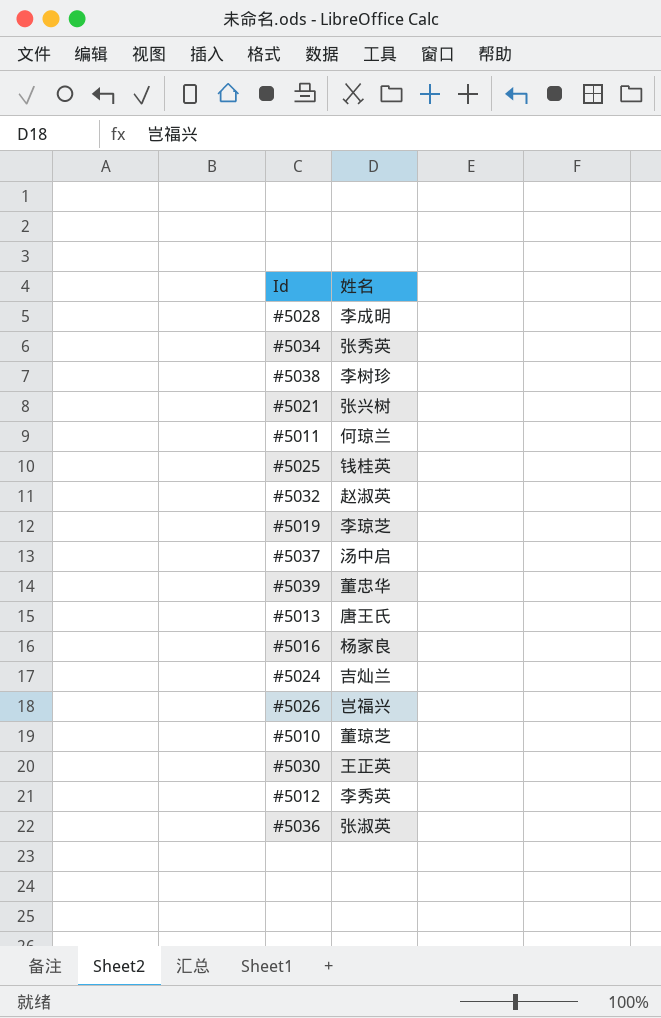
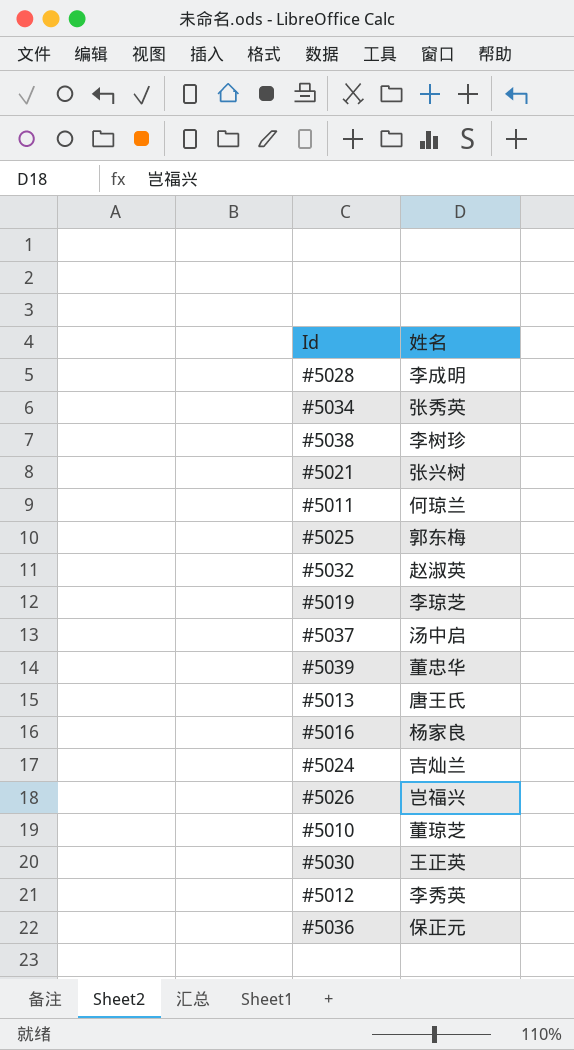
#5025 | 姓名: 钱桂英 -> 郭东梅
#5036 | 姓名: 张淑英 -> 保正元

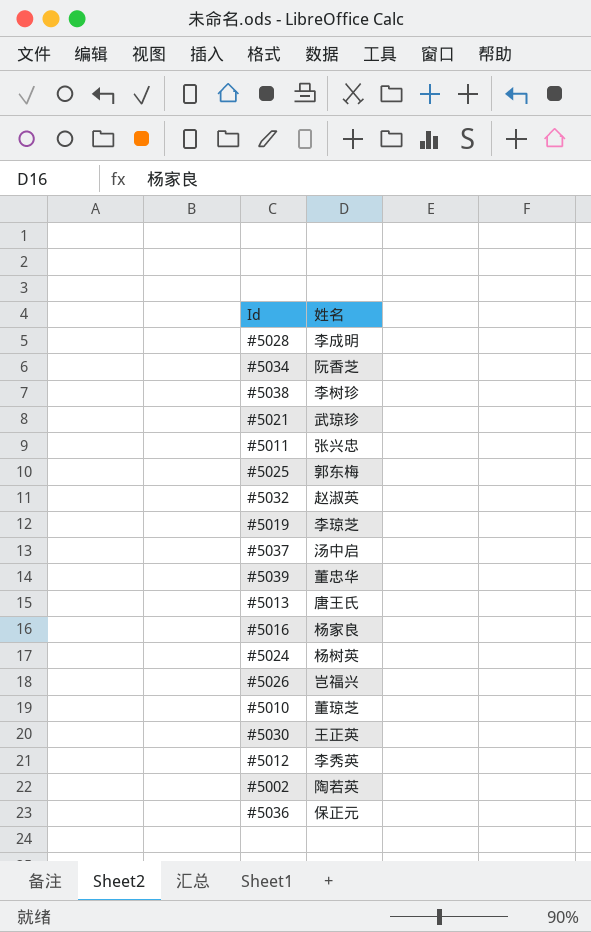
#5034 | 姓名: 张秀英 -> 阮香芝
#5021 | 姓名: 张兴树 -> 武琼珍
#5011 | 姓名: 何琼兰 -> 张兴忠
#5024 | 姓名: 吉灿兰 -> 杨树英
row #5002: none -> 陶若英

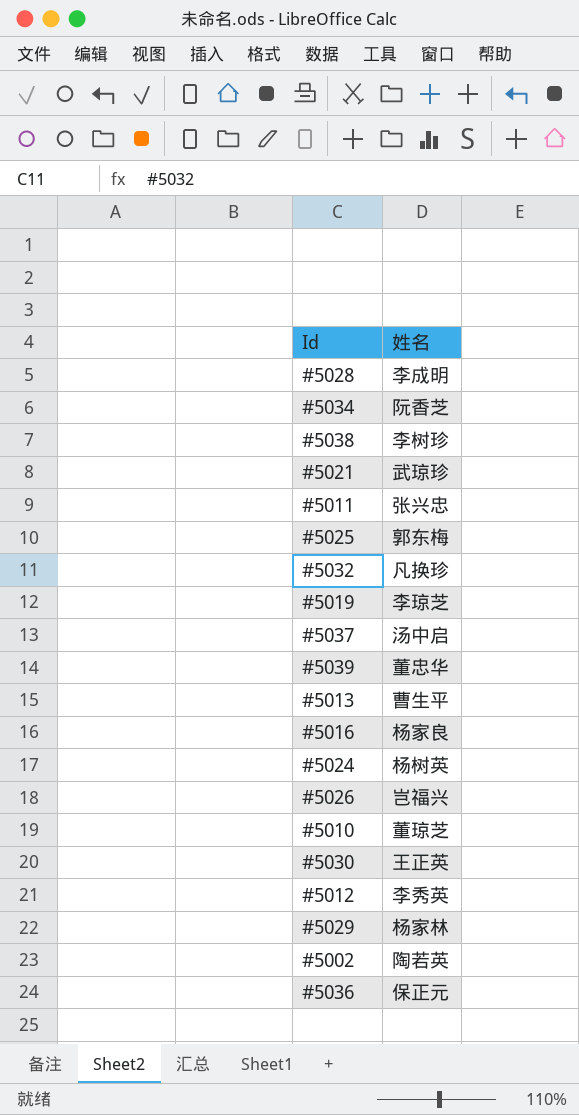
#5032 | 姓名: 赵淑英 -> 凡换珍
#5013 | 姓名: 唐王氏 -> 曹生平
row #5029: none -> 杨家林

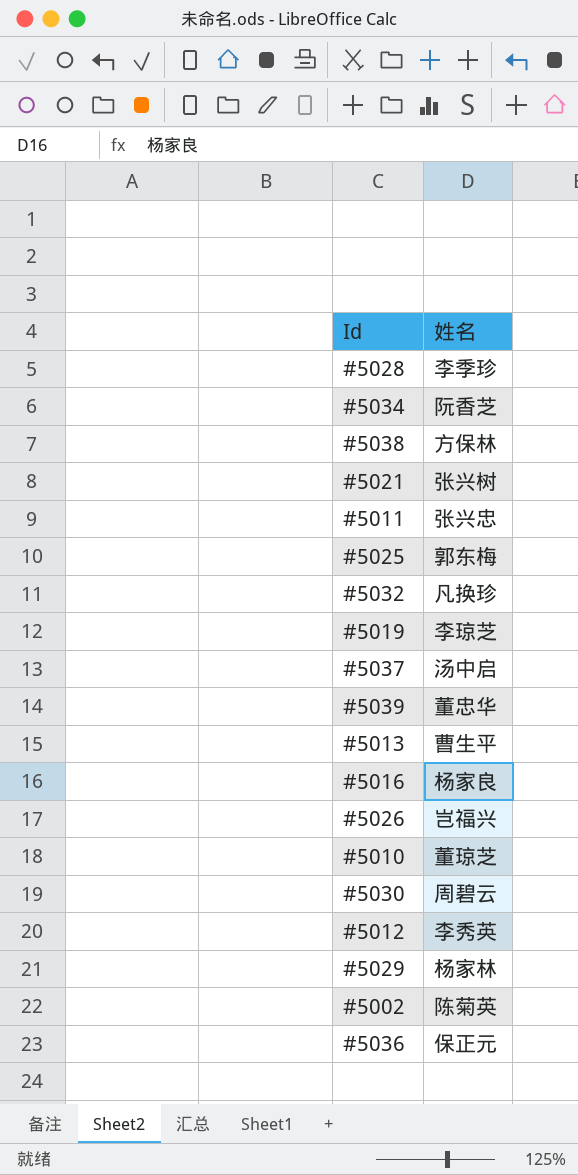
row #5024: 杨树英 -> none
#5028 | 姓名: 李成明 -> 李季珍
#5038 | 姓名: 李树珍 -> 方保林
#5021 | 姓名: 武琼珍 -> 张兴树
#5030 | 姓名: 王正英 -> 周碧云
#5002 | 姓名: 陶若英 -> 陈菊英

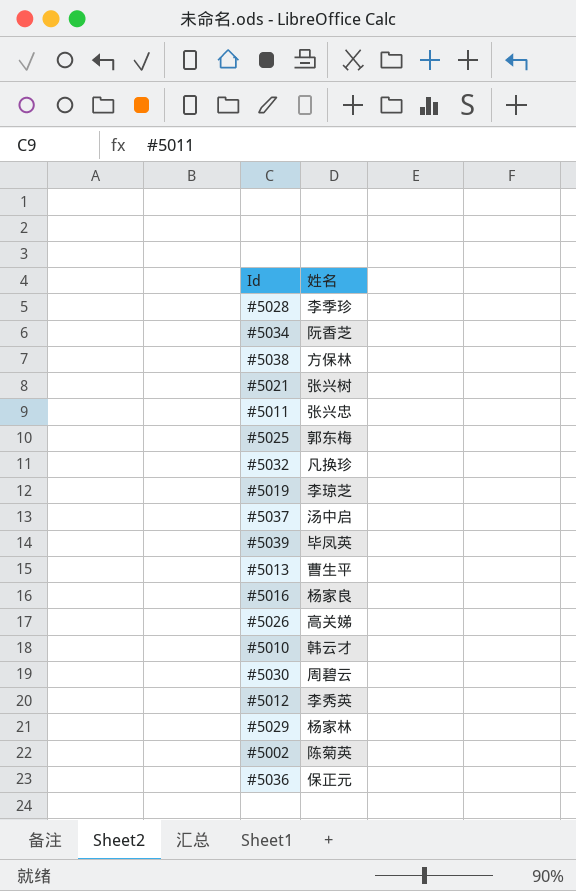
#5039 | 姓名: 董忠华 -> 毕凤英
#5026 | 姓名: 岂福兴 -> 高关娣
#5010 | 姓名: 董琼芝 -> 韩云才

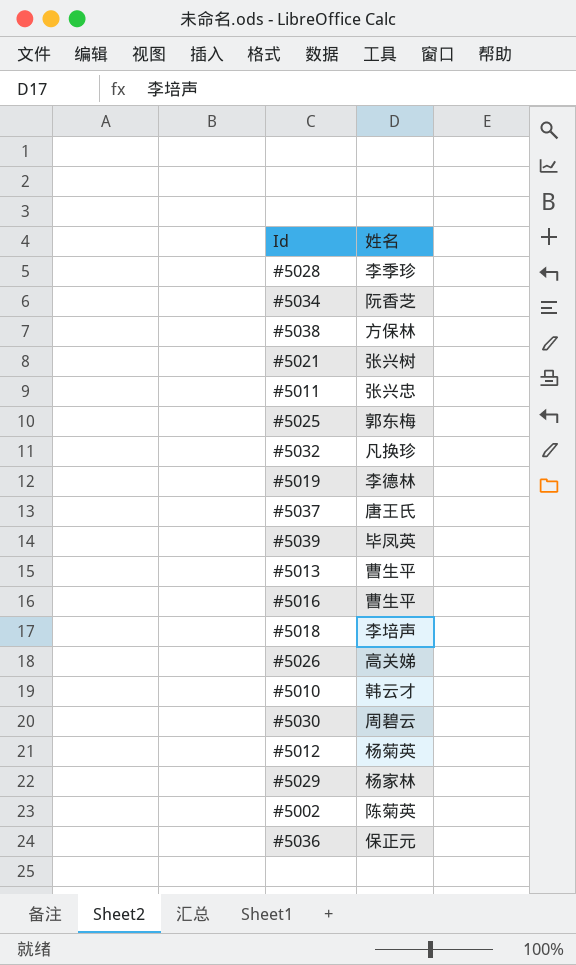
#5019 | 姓名: 李琼芝 -> 李德林
#5037 | 姓名: 汤中启 -> 唐王氏
#5016 | 姓名: 杨家良 -> 曹生平
row #5018: none -> 李培声
#5012 | 姓名: 李秀英 -> 杨菊英

